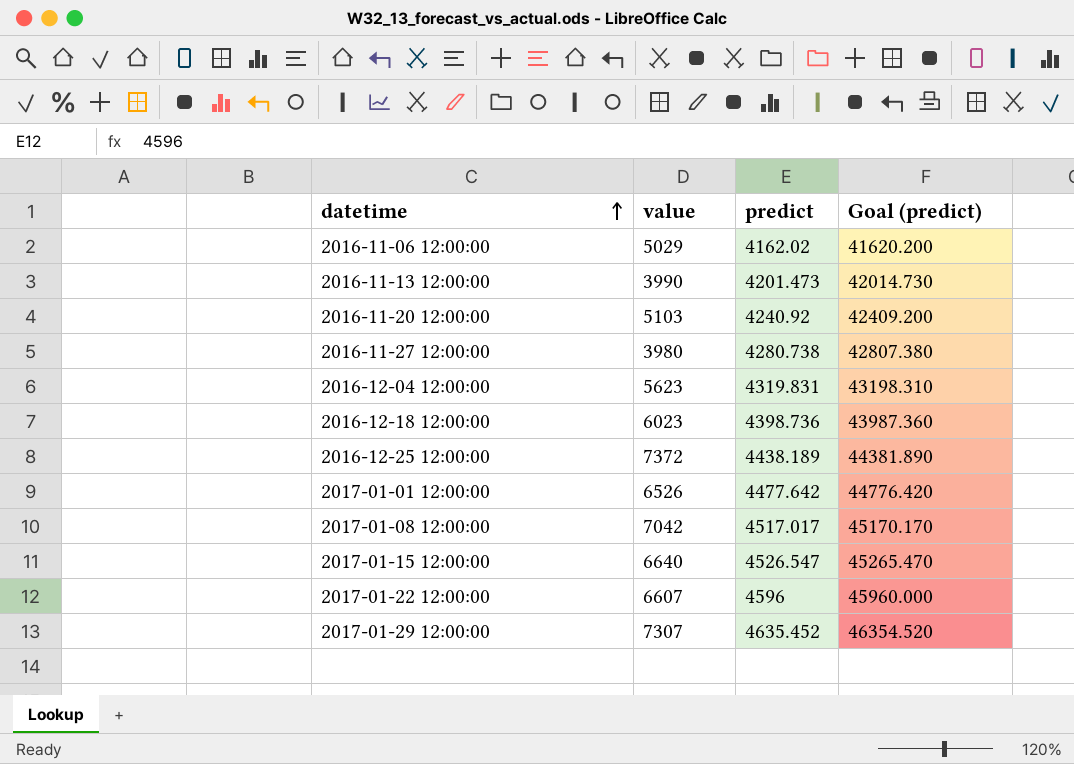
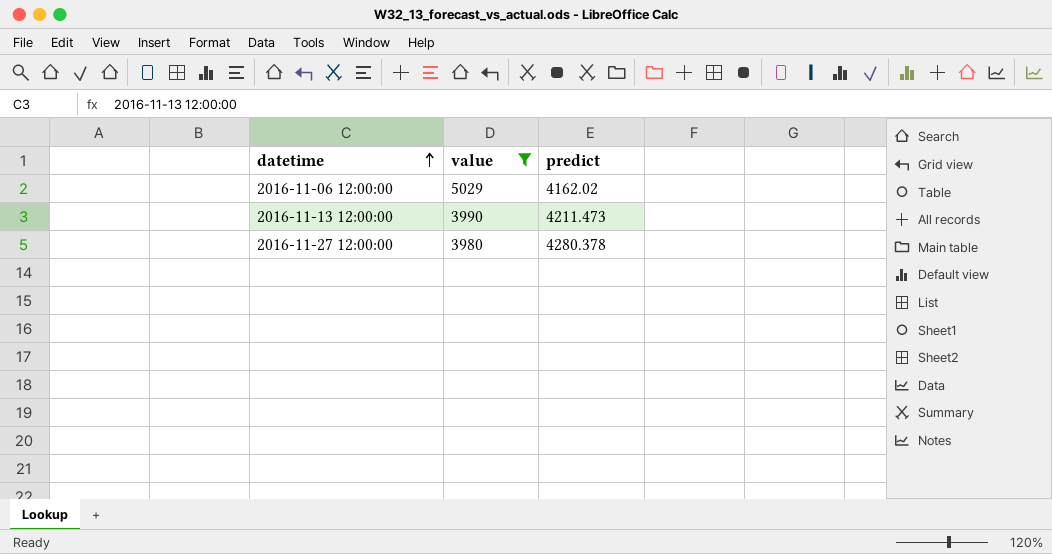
filter: none -> value <= 5029
column Goal (predict) | formula: [predict] * 10 -> none
2016-11-13 12:00:00 | predict: 4201.473 -> 4211.473
2016-11-27 12:00:00 | predict: 4280.738 -> 4280.378

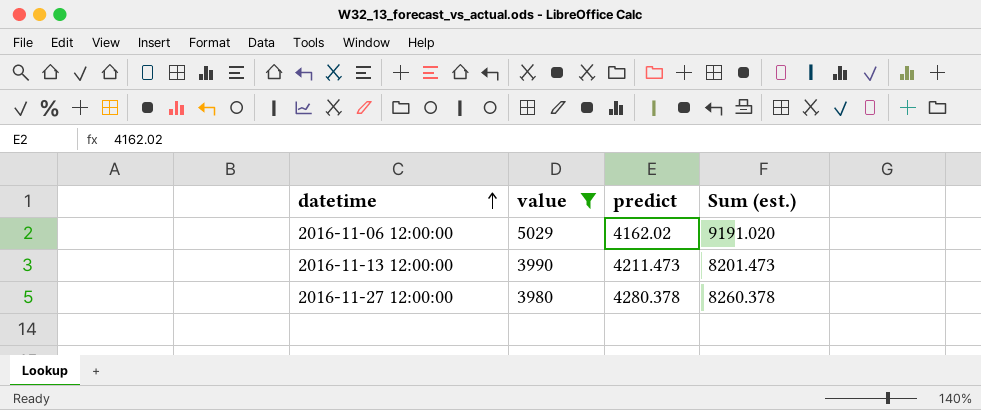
column Sum (est.) | formula: none -> [value] + [predict]

